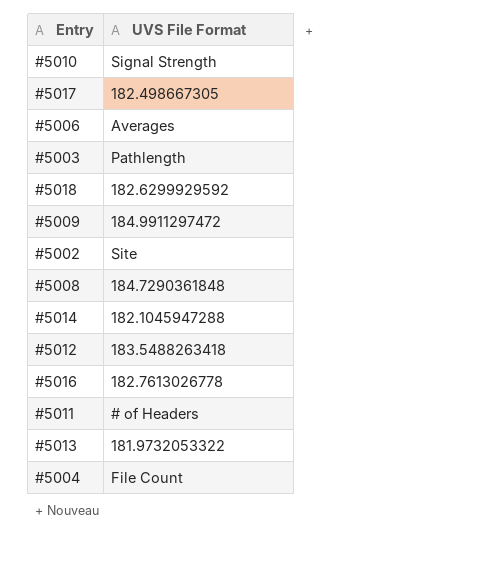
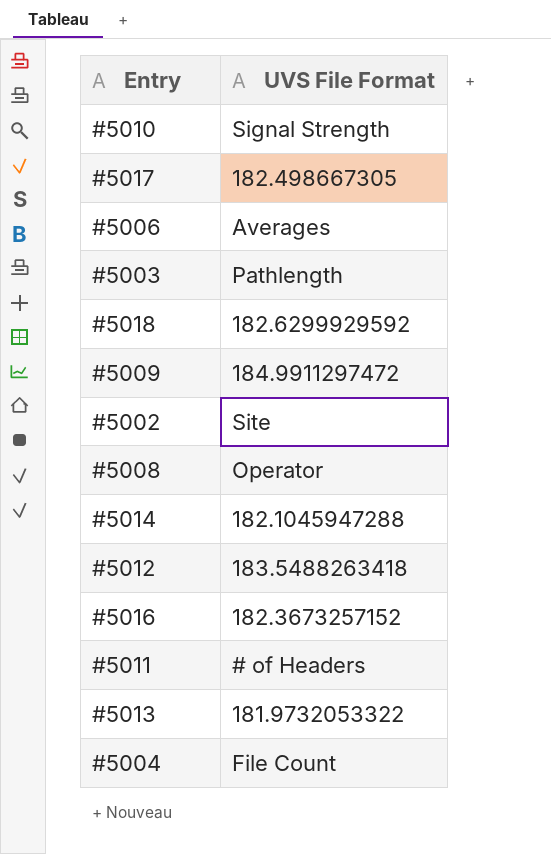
#5008 | UVS File Format: 184.7290361848 -> Operator
#5016 | UVS File Format: 182.7613026778 -> 182.3673257152

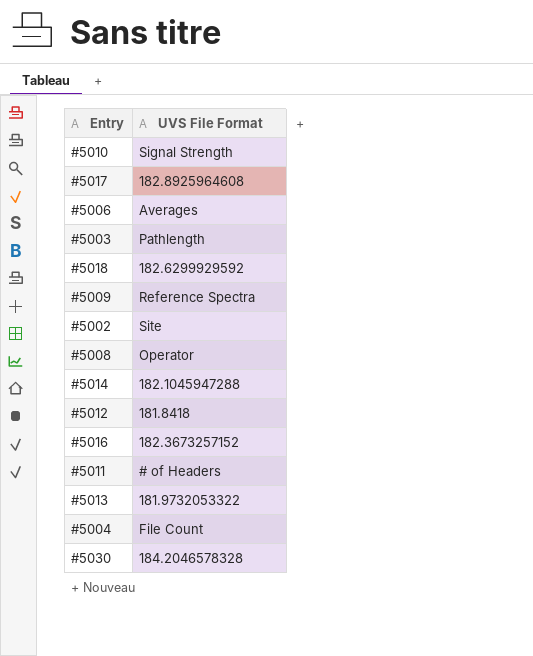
#5017 | UVS File Format: 182.498667305 -> 182.8925964608
#5009 | UVS File Format: 184.9911297472 -> Reference Spectra
#5012 | UVS File Format: 183.5488263418 -> 181.8418
row #5030: none -> 184.2046578328

